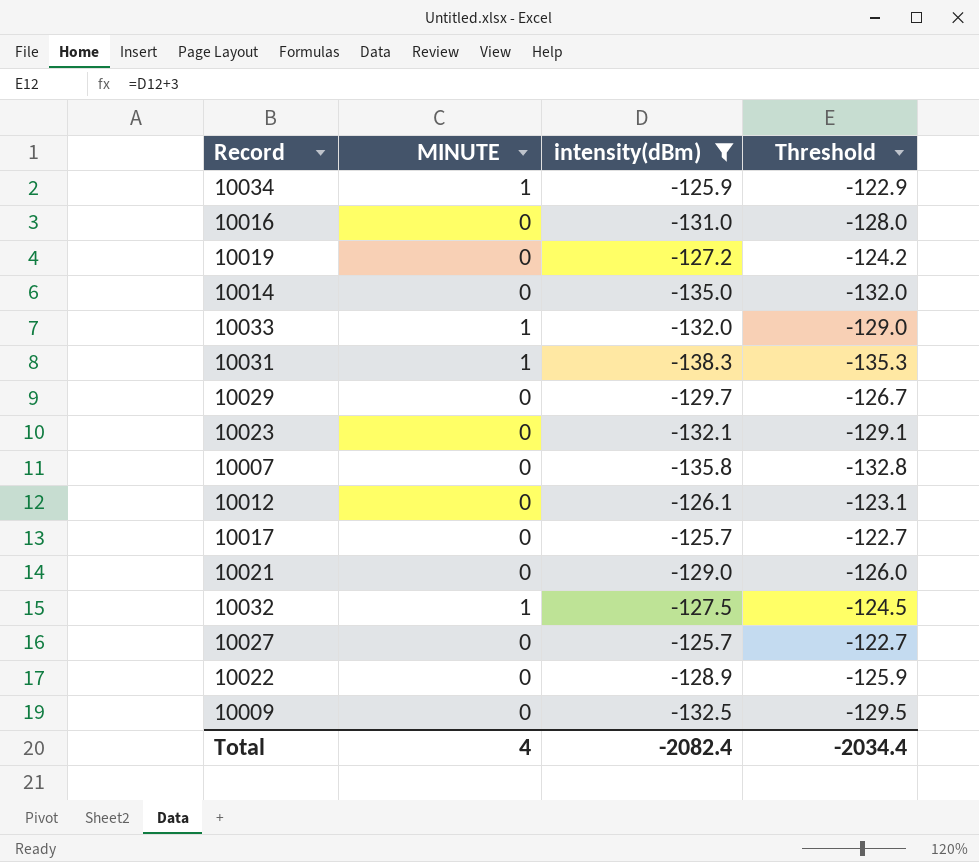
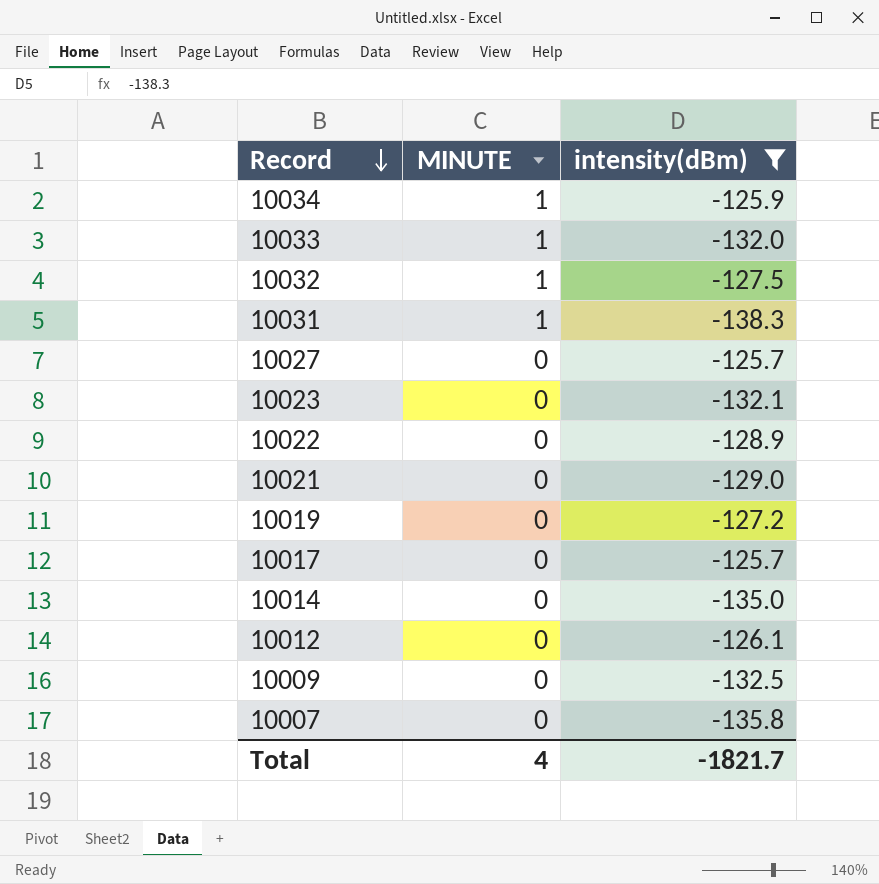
row order: none -> Record descending
column Threshold | formula: [intensity(dBm)] + 3 -> none
row 10016: 0 | -131.0 | -128.0 -> none
row 10029: 0 | -129.7 | -126.7 -> none
Total | intensity(dBm): -2082.4 -> -1821.7

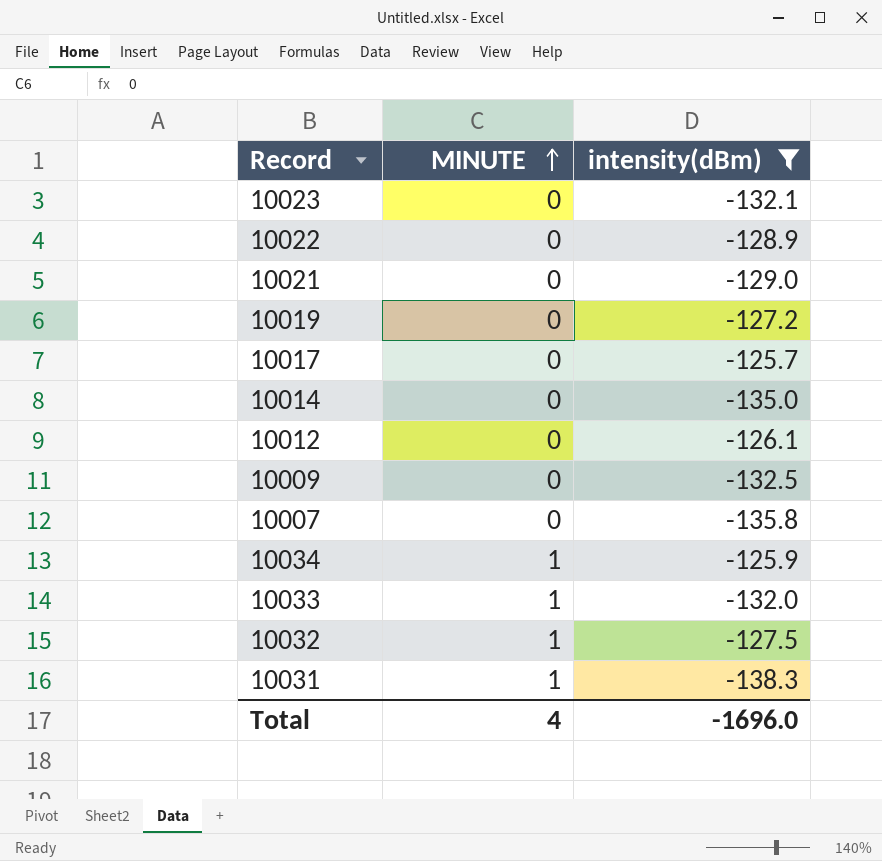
row order: Record descending -> MINUTE ascending
row 10027: 0 | -125.7 -> none
Total | intensity(dBm): -1821.7 -> -1696.0

